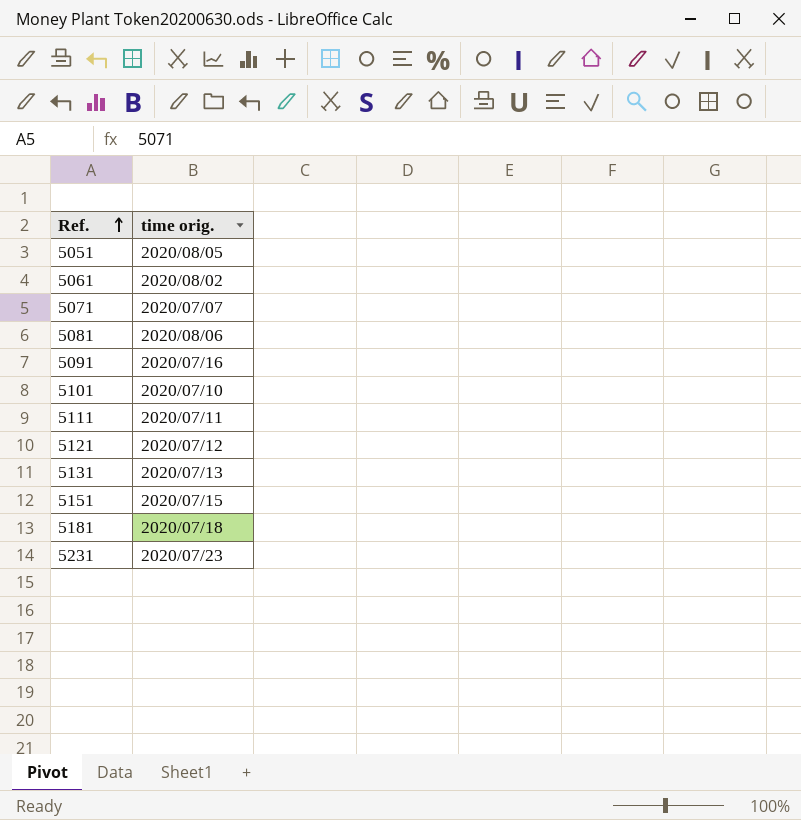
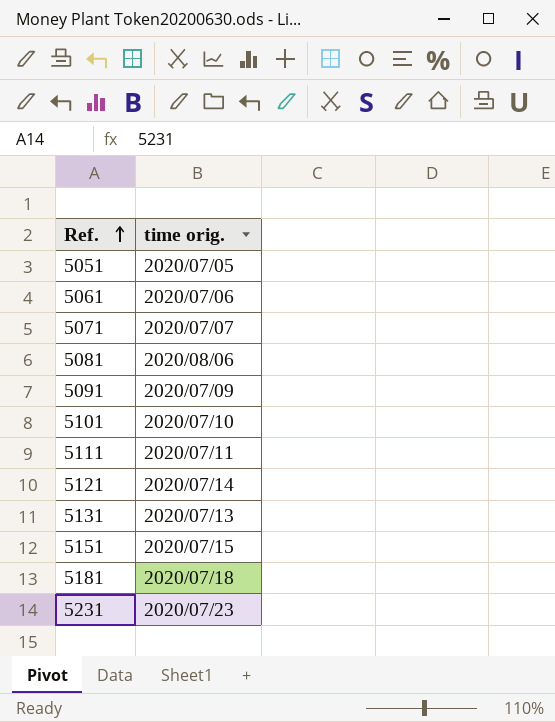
5051 | time orig.: 2020/08/05 -> 2020/07/05
5061 | time orig.: 2020/08/02 -> 2020/07/06
5091 | time orig.: 2020/07/16 -> 2020/07/09
5121 | time orig.: 2020/07/12 -> 2020/07/14

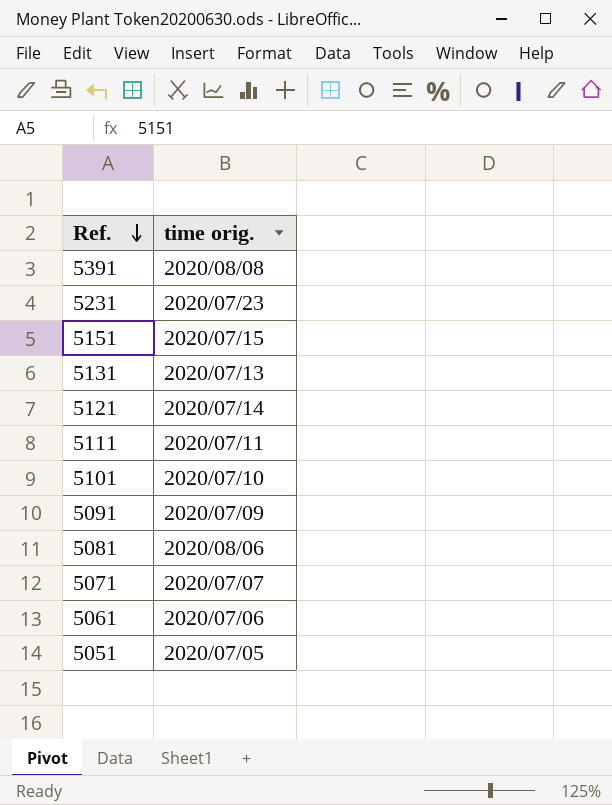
row order: Ref. ascending -> Ref. descending
row 5181: 2020/07/18 -> none
row 5391: none -> 2020/08/08

